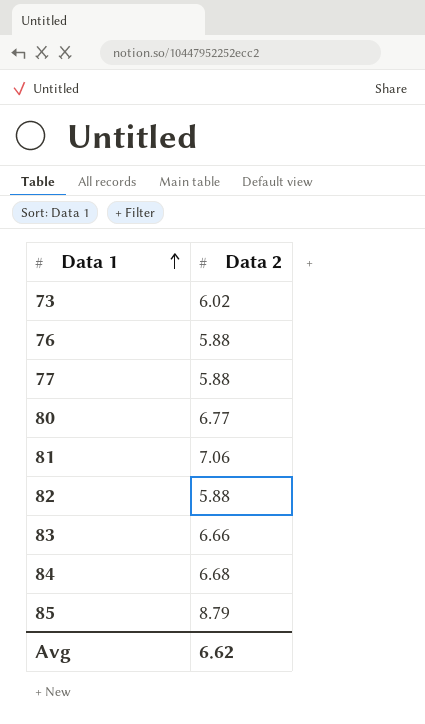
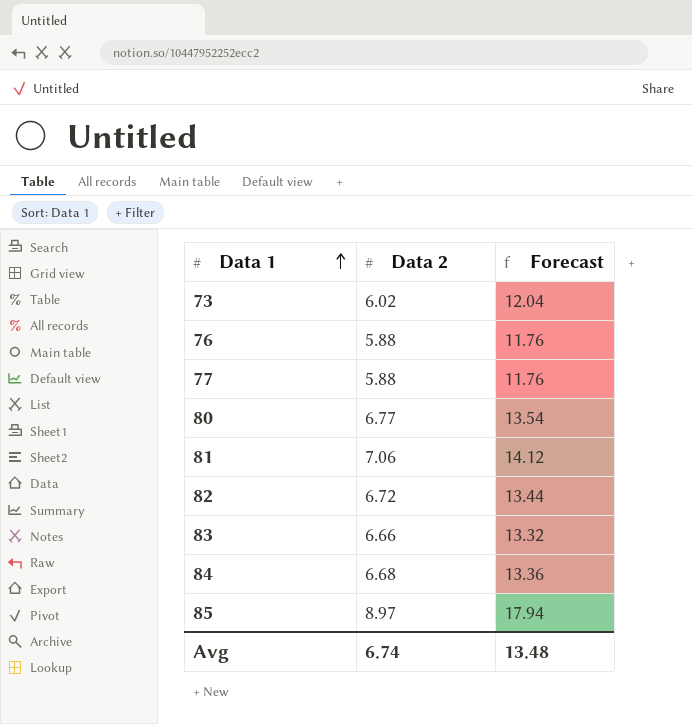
column Forecast | formula: none -> [Data 2] * 2
82 | Data 2: 5.88 -> 6.72
85 | Data 2: 8.79 -> 8.97
Avg | Data 2: 6.62 -> 6.74

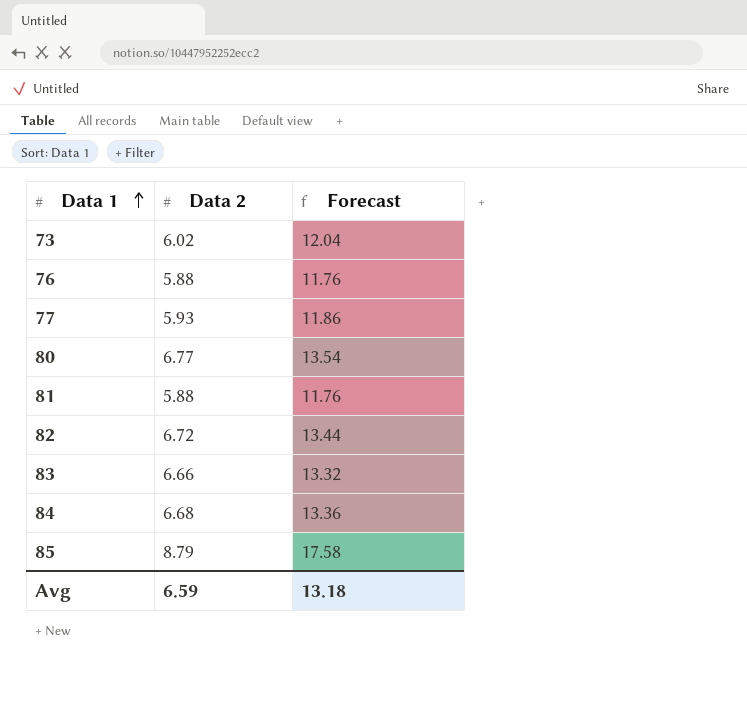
77 | Data 2: 5.88 -> 5.93
77 | Forecast: 11.76 -> 11.86
81 | Data 2: 7.06 -> 5.88
81 | Forecast: 14.12 -> 11.76
85 | Data 2: 8.97 -> 8.79
85 | Forecast: 17.94 -> 17.58
Avg | Data 2: 6.74 -> 6.59
Avg | Forecast: 13.48 -> 13.18

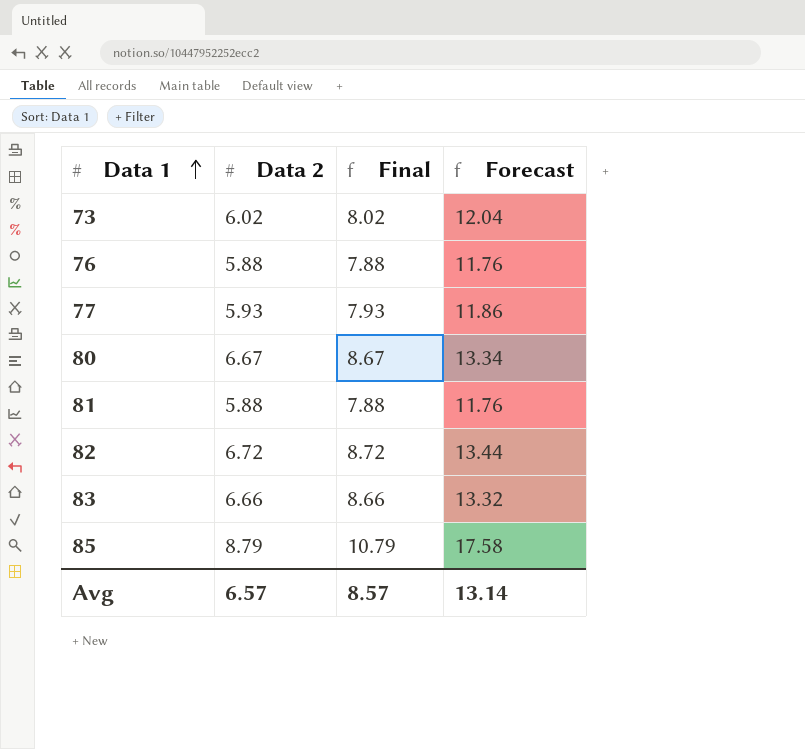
column Final | formula: none -> [Data 2] + 2
row 84: 6.68 | 13.36 -> none
80 | Data 2: 6.77 -> 6.67
80 | Forecast: 13.54 -> 13.34
Avg | Data 2: 6.59 -> 6.57
Avg | Forecast: 13.18 -> 13.14

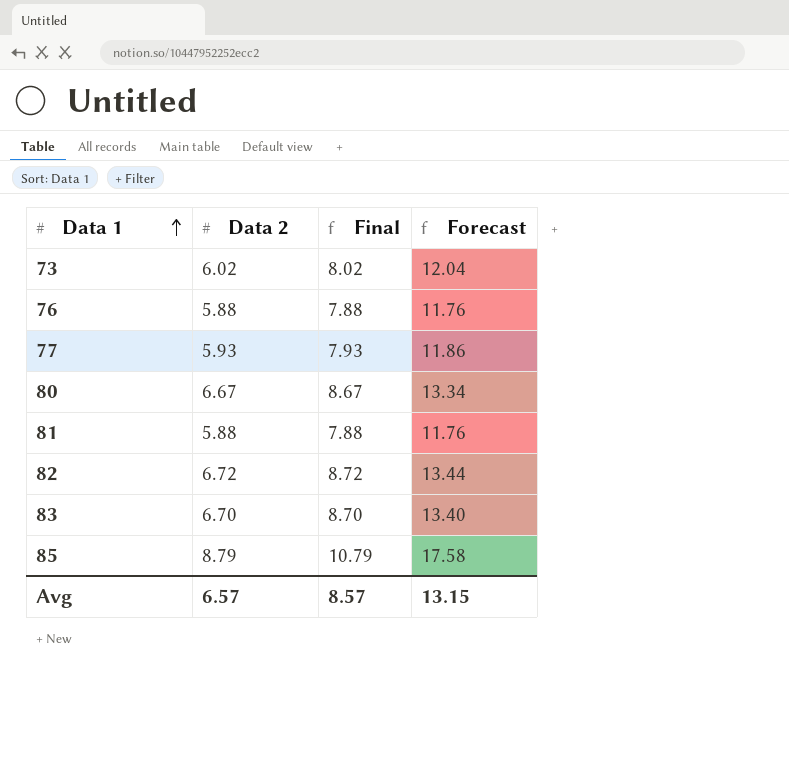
83 | Data 2: 6.66 -> 6.70
83 | Final: 8.66 -> 8.70
83 | Forecast: 13.32 -> 13.40
Avg | Forecast: 13.14 -> 13.15

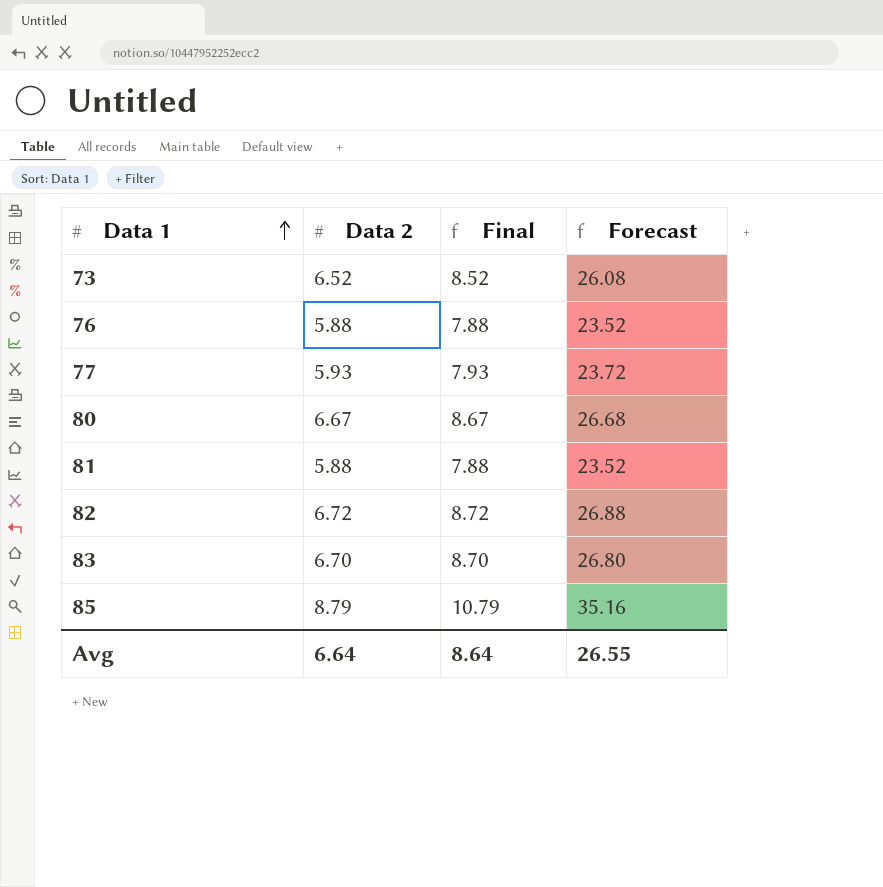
column Forecast | formula: [Data 2] * 2 -> [Data 2] * 4
73 | Data 2: 6.02 -> 6.52
73 | Final: 8.02 -> 8.52
Avg | Data 2: 6.57 -> 6.64
Avg | Final: 8.57 -> 8.64
Avg | Forecast: 13.15 -> 26.55

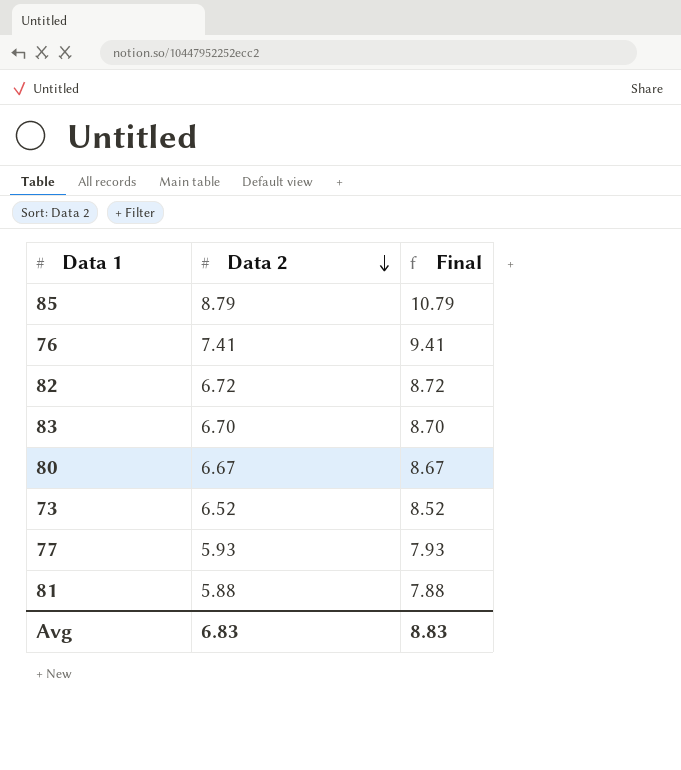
row order: Data 1 ascending -> Data 2 descending
column Forecast | formula: [Data 2] * 4 -> none
76 | Data 2: 5.88 -> 7.41
76 | Final: 7.88 -> 9.41
Avg | Data 2: 6.64 -> 6.83
Avg | Final: 8.64 -> 8.83

